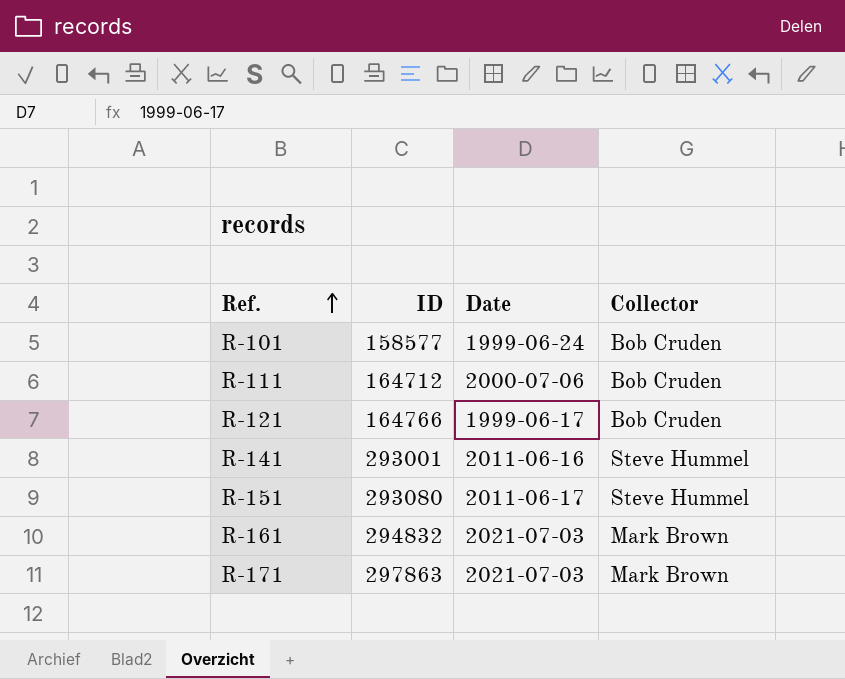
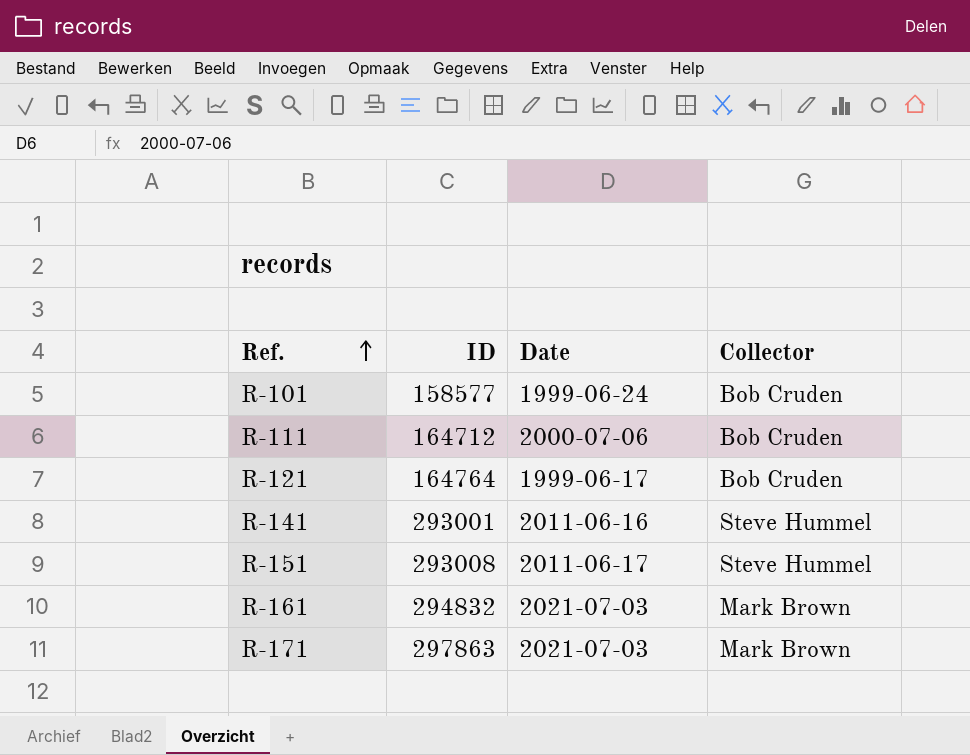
R-121 | ID: 164766 -> 164764
R-151 | ID: 293080 -> 293008

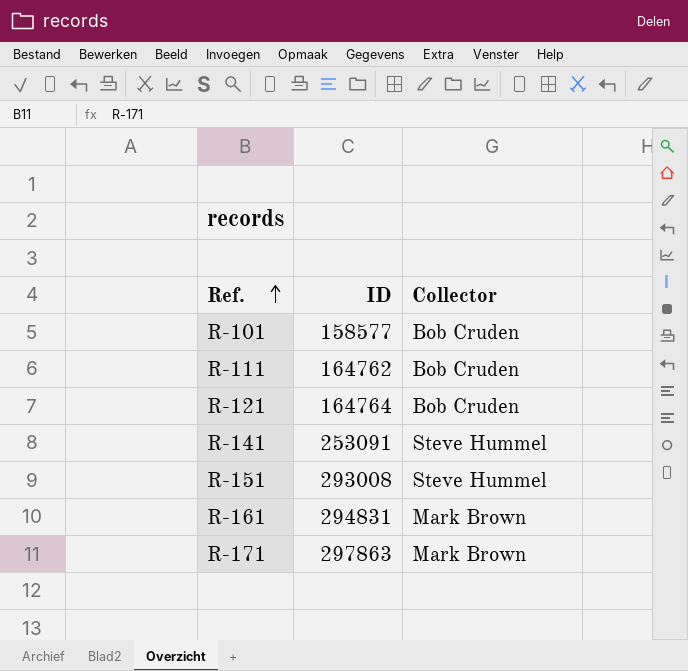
column Date | position: 3 -> none
R-111 | ID: 164712 -> 164762
R-141 | ID: 293001 -> 253091
R-161 | ID: 294832 -> 294831

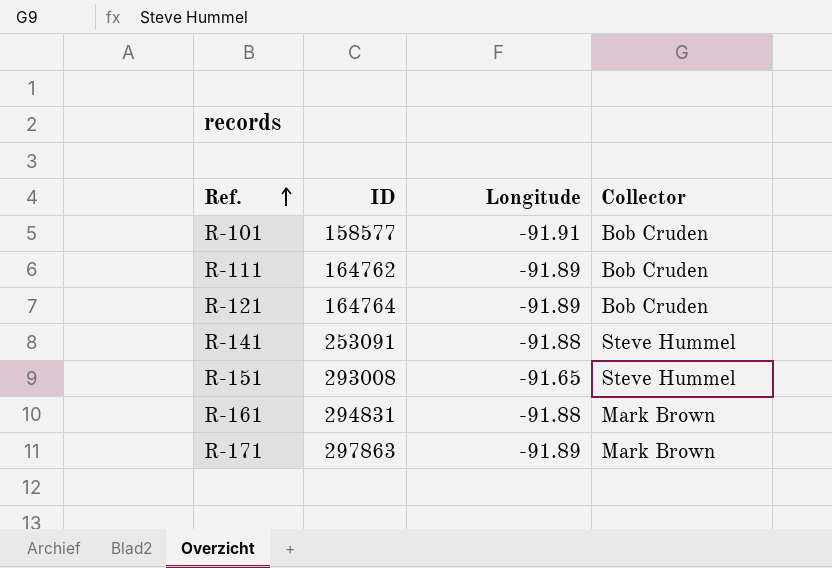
column Longitude | position: none -> 3

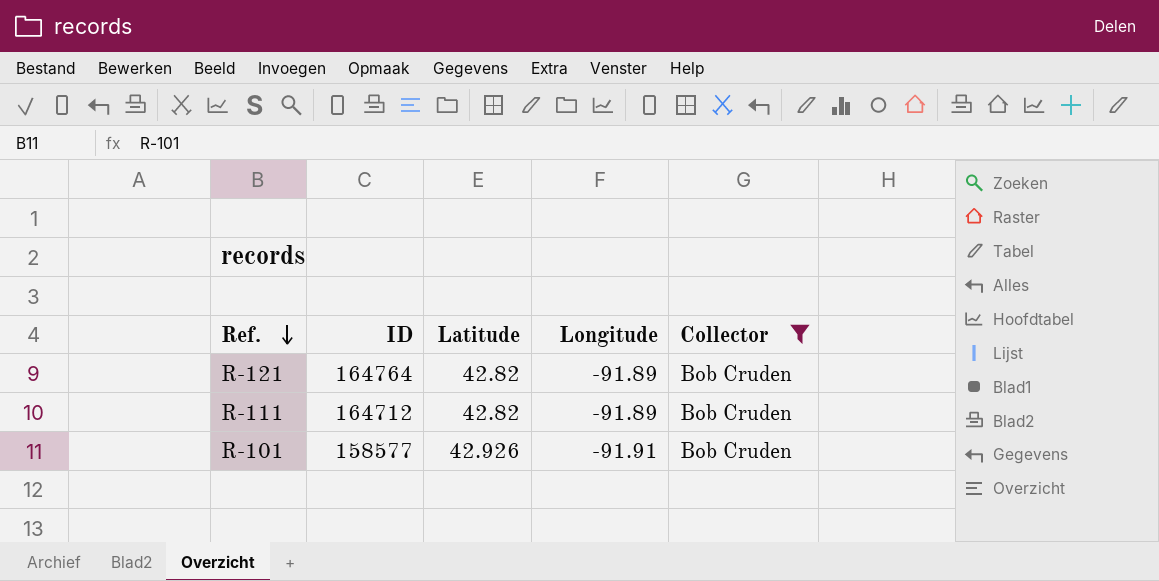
filter: none -> Collector = Bob Cruden
row order: Ref. ascending -> Ref. descending
column Latitude | position: none -> 3
R-111 | ID: 164762 -> 164712

